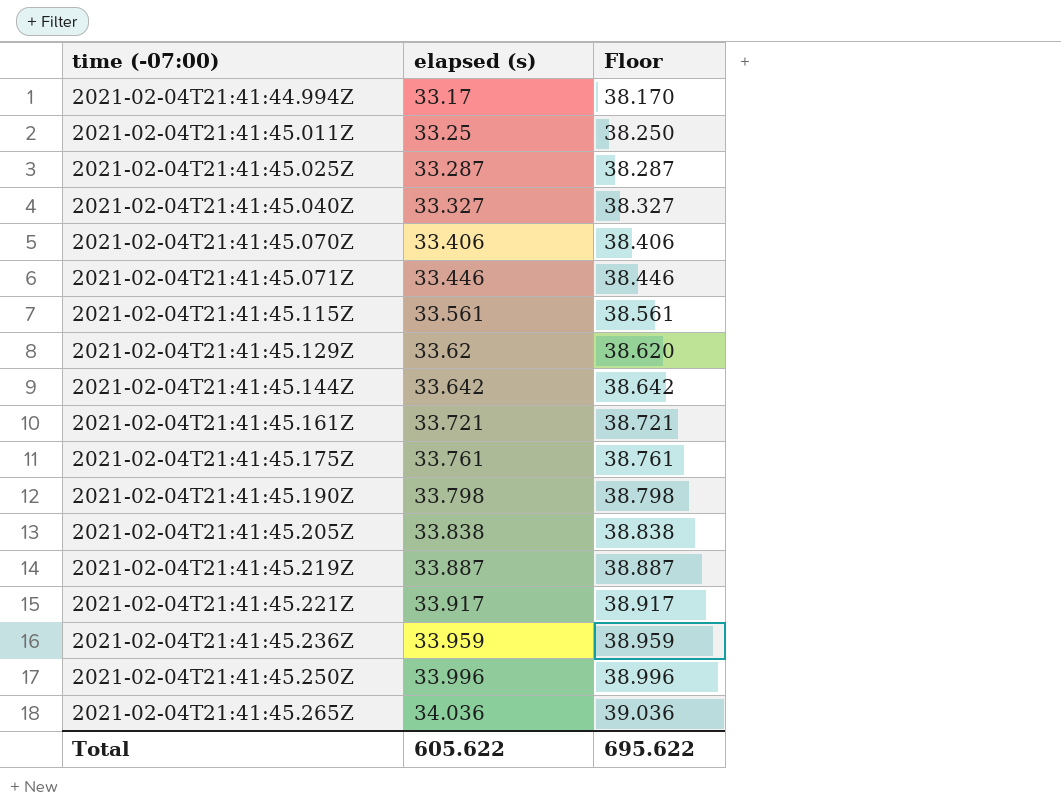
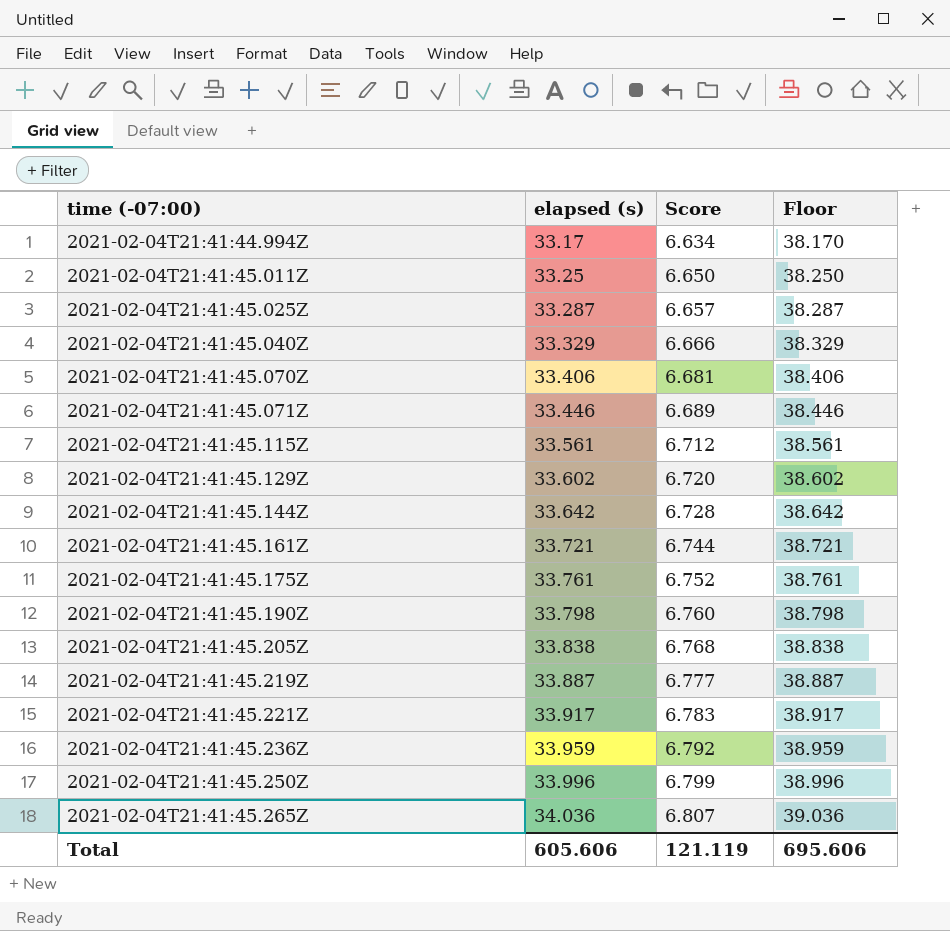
column Score | formula: none -> [elapsed (s)] * 0.2
2021-02-04T21:41:45.040Z | elapsed (s): 33.327 -> 33.329
2021-02-04T21:41:45.040Z | Floor: 38.327 -> 38.329
2021-02-04T21:41:45.129Z | elapsed (s): 33.62 -> 33.602
2021-02-04T21:41:45.129Z | Floor: 38.620 -> 38.602
Total | elapsed (s): 605.622 -> 605.606
Total | Floor: 695.622 -> 695.606

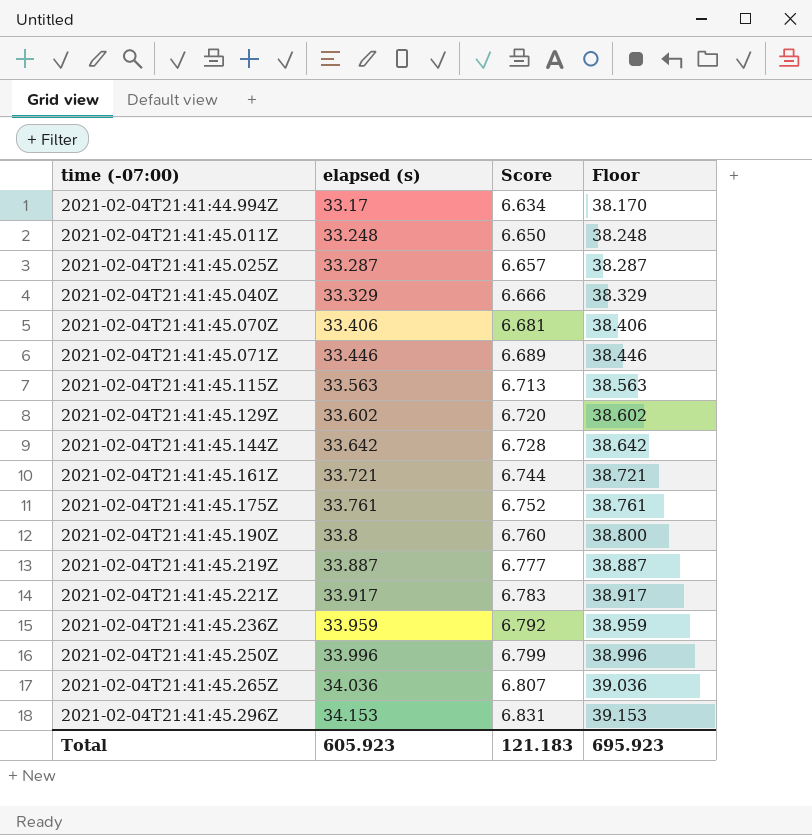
row 2021-02-04T21:41:45.205Z: 33.838 | 6.768 | 38.838 -> none
2021-02-04T21:41:45.011Z | elapsed (s): 33.25 -> 33.248
2021-02-04T21:41:45.011Z | Floor: 38.250 -> 38.248
2021-02-04T21:41:45.115Z | elapsed (s): 33.561 -> 33.563
2021-02-04T21:41:45.115Z | Score: 6.712 -> 6.713
2021-02-04T21:41:45.115Z | Floor: 38.561 -> 38.563
2021-02-04T21:41:45.190Z | elapsed (s): 33.798 -> 33.8
2021-02-04T21:41:45.190Z | Floor: 38.798 -> 38.800
row 2021-02-04T21:41:45.296Z: none -> 34.153 | 6.831 | 39.153
Total | elapsed (s): 605.606 -> 605.923
Total | Score: 121.119 -> 121.183
Total | Floor: 695.606 -> 695.923

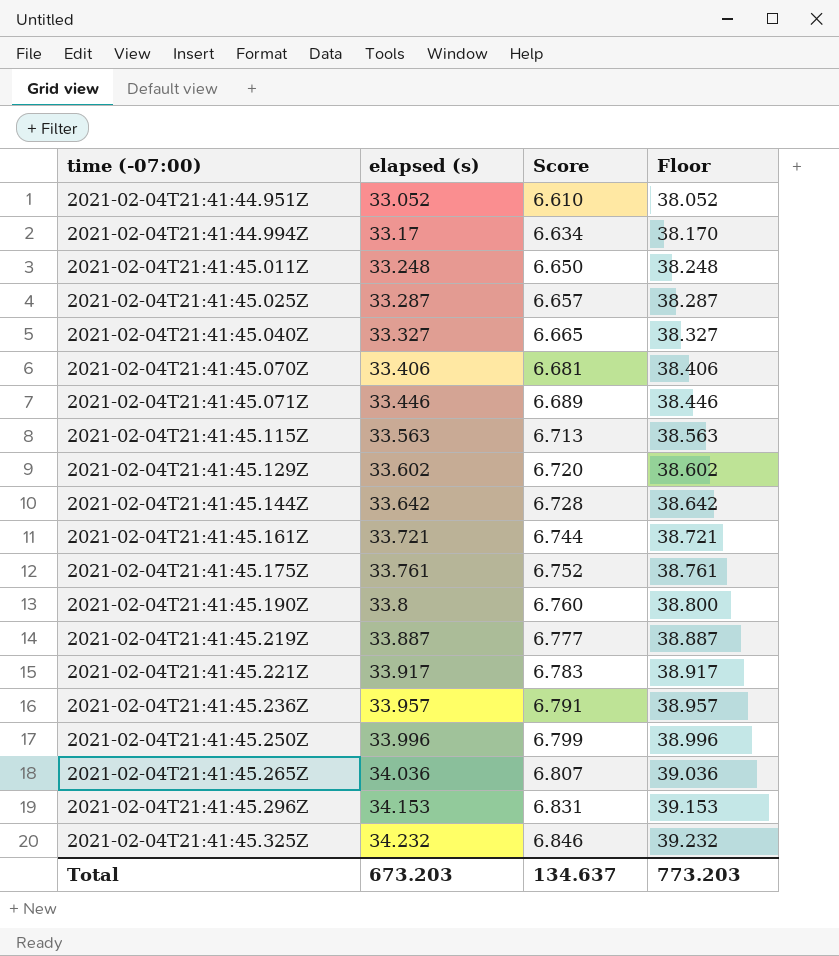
row 2021-02-04T21:41:44.951Z: none -> 33.052 | 6.610 | 38.052
2021-02-04T21:41:45.040Z | elapsed (s): 33.329 -> 33.327
2021-02-04T21:41:45.040Z | Score: 6.666 -> 6.665
2021-02-04T21:41:45.040Z | Floor: 38.329 -> 38.327
2021-02-04T21:41:45.236Z | elapsed (s): 33.959 -> 33.957
2021-02-04T21:41:45.236Z | Score: 6.792 -> 6.791
2021-02-04T21:41:45.236Z | Floor: 38.959 -> 38.957
row 2021-02-04T21:41:45.325Z: none -> 34.232 | 6.846 | 39.232
Total | elapsed (s): 605.923 -> 673.203
Total | Score: 121.183 -> 134.637
Total | Floor: 695.923 -> 773.203

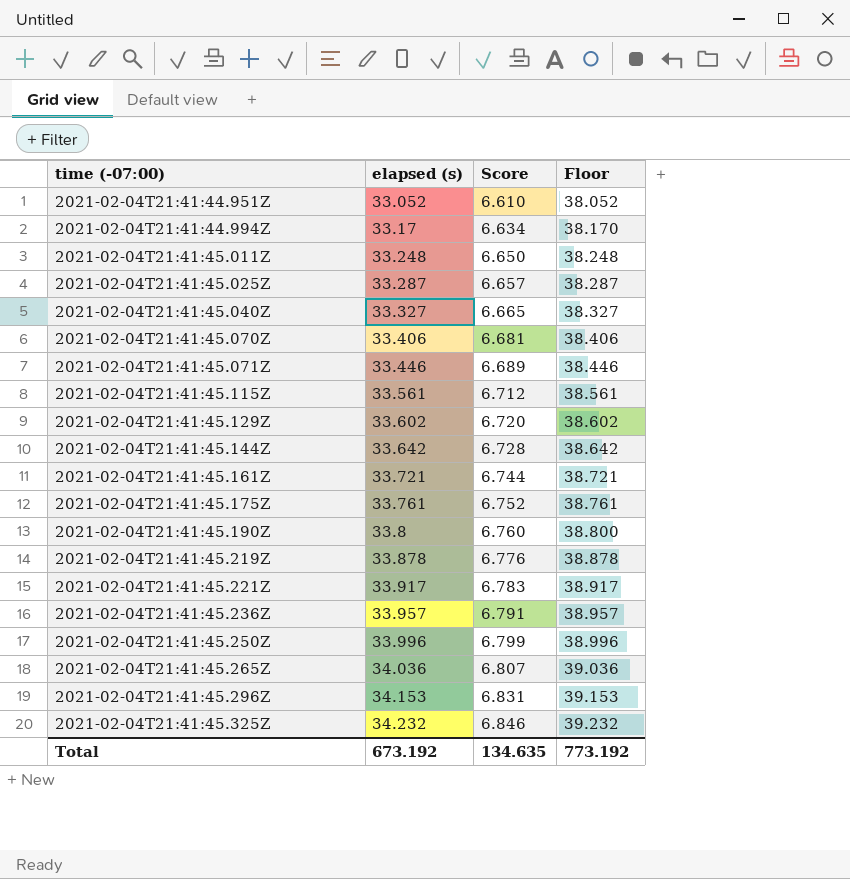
2021-02-04T21:41:45.115Z | elapsed (s): 33.563 -> 33.561
2021-02-04T21:41:45.115Z | Score: 6.713 -> 6.712
2021-02-04T21:41:45.115Z | Floor: 38.563 -> 38.561
2021-02-04T21:41:45.219Z | elapsed (s): 33.887 -> 33.878
2021-02-04T21:41:45.219Z | Score: 6.777 -> 6.776
2021-02-04T21:41:45.219Z | Floor: 38.887 -> 38.878
Total | elapsed (s): 673.203 -> 673.192
Total | Score: 134.637 -> 134.635
Total | Floor: 773.203 -> 773.192

